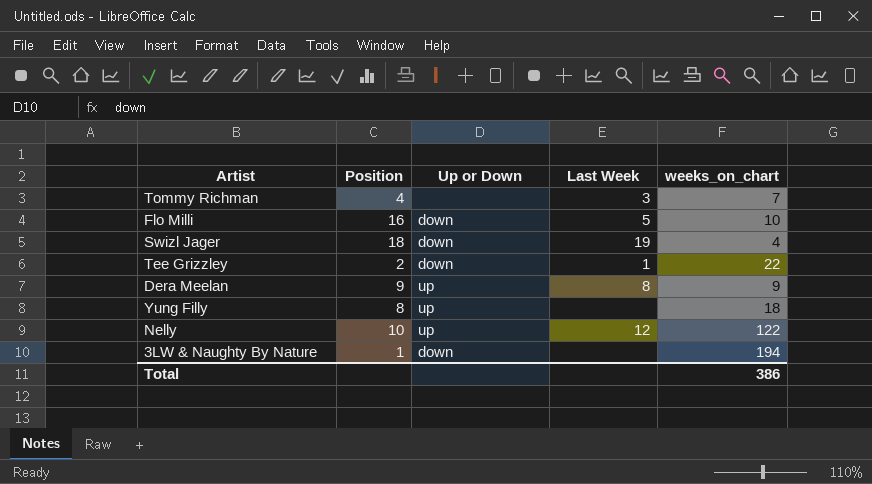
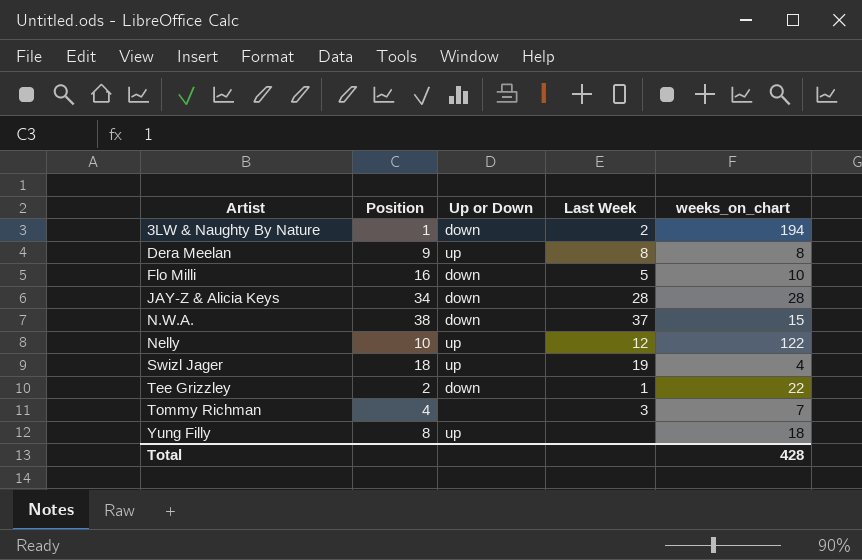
row order: none -> Artist ascending
3LW & Naughty By Nature | Last Week: none -> 2
Dera Meelan | weeks_on_chart: 9 -> 8
row JAY-Z & Alicia Keys: none -> 34 | down | 28 | 28
row N.W.A.: none -> 38 | down | 37 | 15
Swizl Jager | Up or Down: down -> up
Total | weeks_on_chart: 386 -> 428

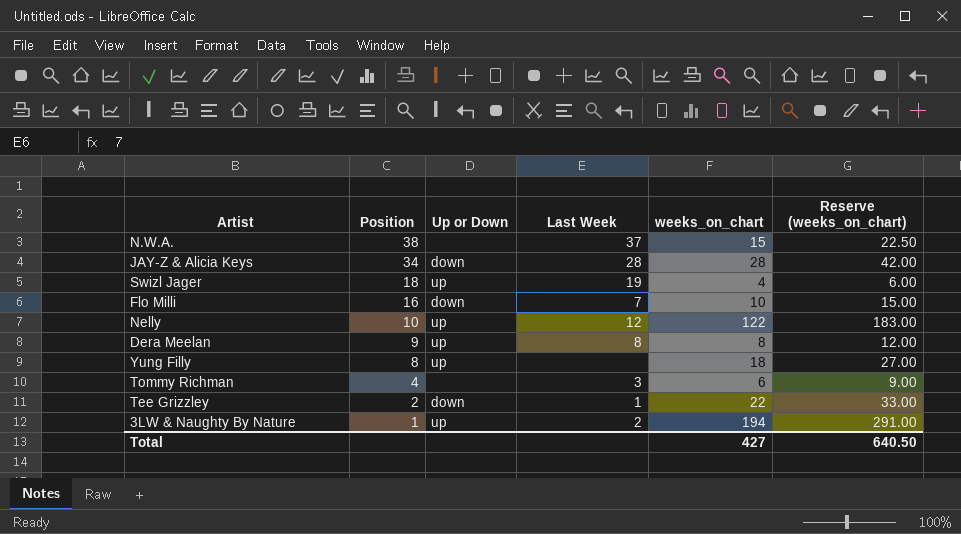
row order: Artist ascending -> Position descending
column Reserve (weeks_on_chart) | formula: none -> [weeks_on_chart] * 1.5
N.W.A. | Up or Down: down -> none
Flo Milli | Last Week: 5 -> 7
Tommy Richman | weeks_on_chart: 7 -> 6
3LW & Naughty By Nature | Up or Down: down -> up
Total | weeks_on_chart: 428 -> 427

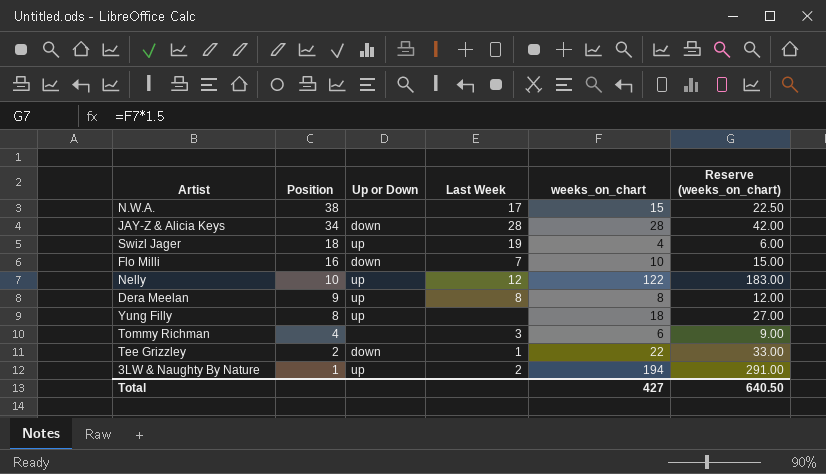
N.W.A. | Last Week: 37 -> 17

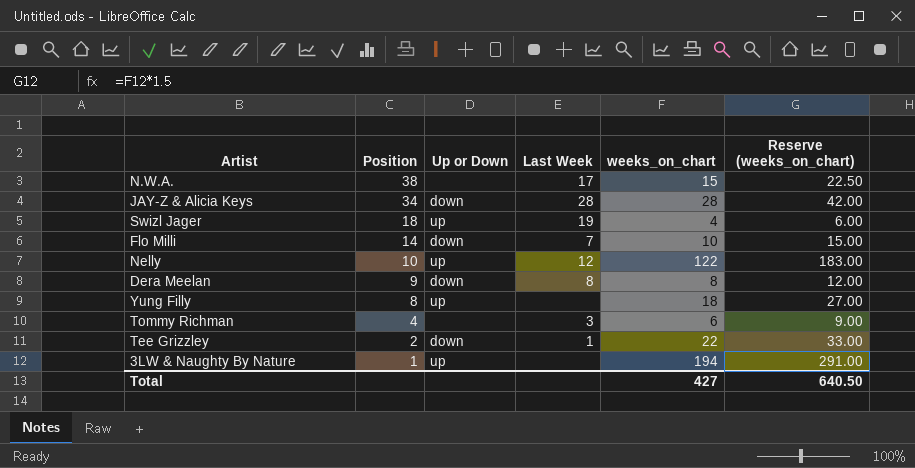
Flo Milli | Position: 16 -> 14
Dera Meelan | Up or Down: up -> down
3LW & Naughty By Nature | Last Week: 2 -> none

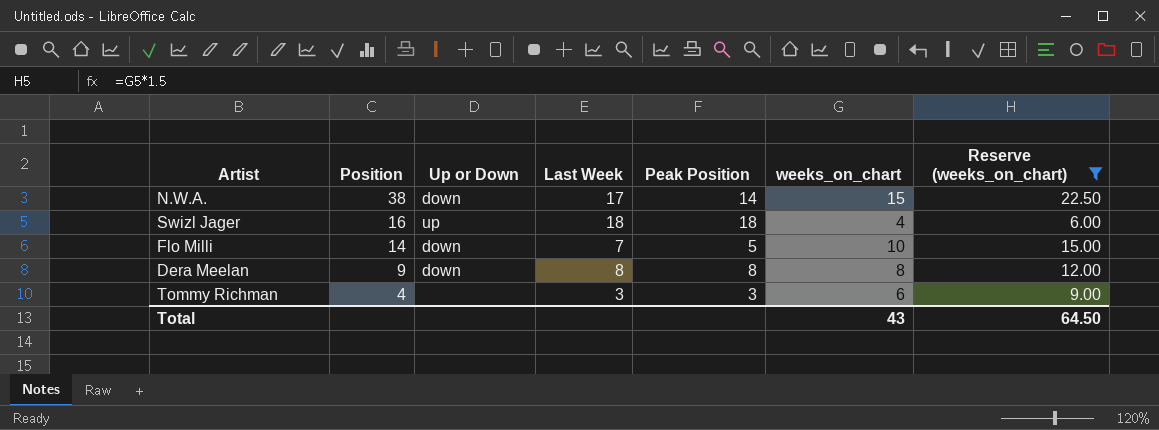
filter: none -> Reserve (weeks_on_chart) <= 22.50
column Peak Position | position: none -> 5
N.W.A. | Up or Down: none -> down
Swizl Jager | Position: 18 -> 16
Swizl Jager | Last Week: 19 -> 18
Total | weeks_on_chart: 427 -> 43
Total | Reserve (weeks_on_chart): 640.50 -> 64.50

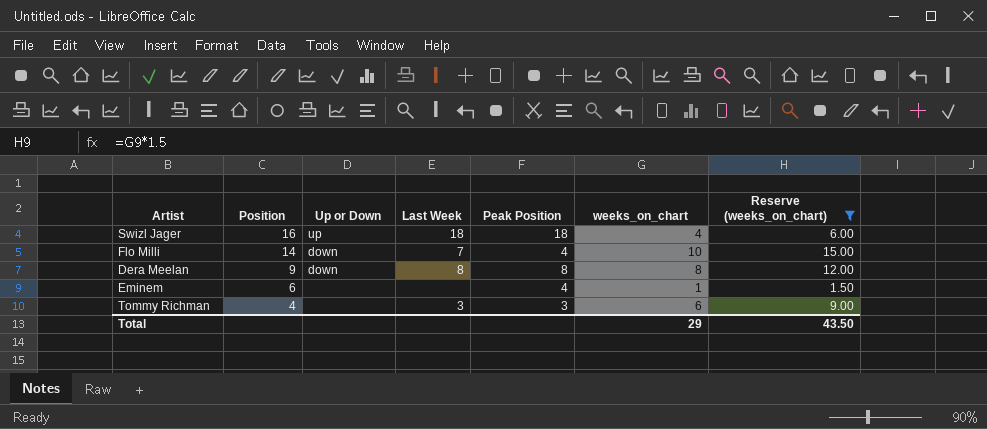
row N.W.A.: 38 | down | 17 | 14 | 15 | 22.50 -> none
Flo Milli | Peak Position: 5 -> 4
row Eminem: none -> 6 | none | none | 4 | 1 | 1.50
Total | weeks_on_chart: 43 -> 29
Total | Reserve (weeks_on_chart): 64.50 -> 43.50

